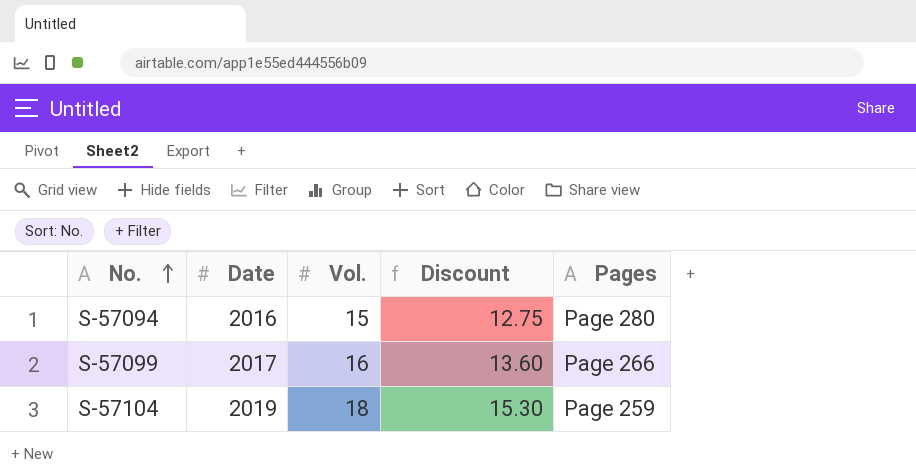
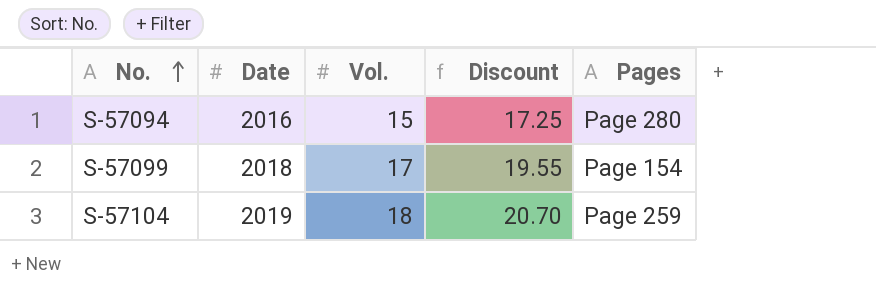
column Discount | formula: [Vol.] * 0.85 -> [Vol.] * 1.15
S-57099 | Date: 2017 -> 2018
S-57099 | Vol.: 16 -> 17
S-57099 | Pages: Page 266 -> Page 154

